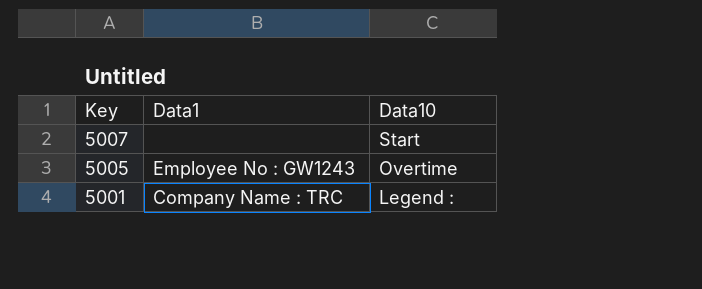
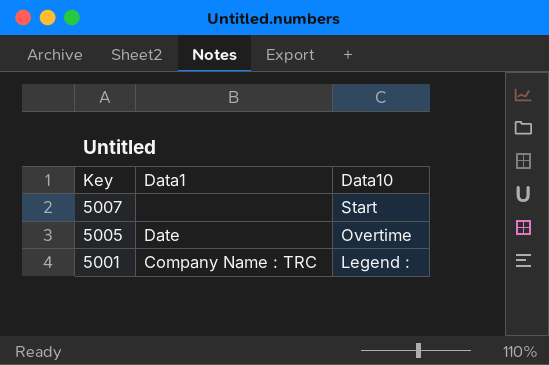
5005 | Data1: Employee No : GW1243 -> Date

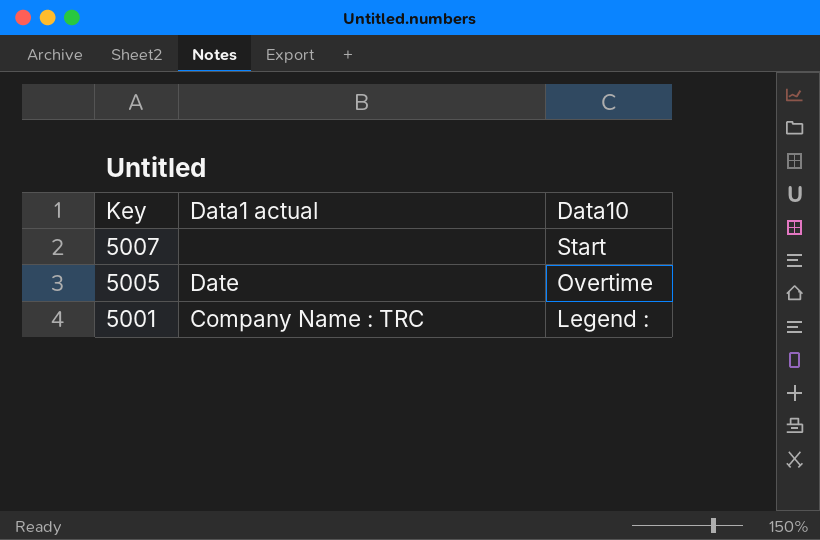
column name: Data1 -> Data1 actual

